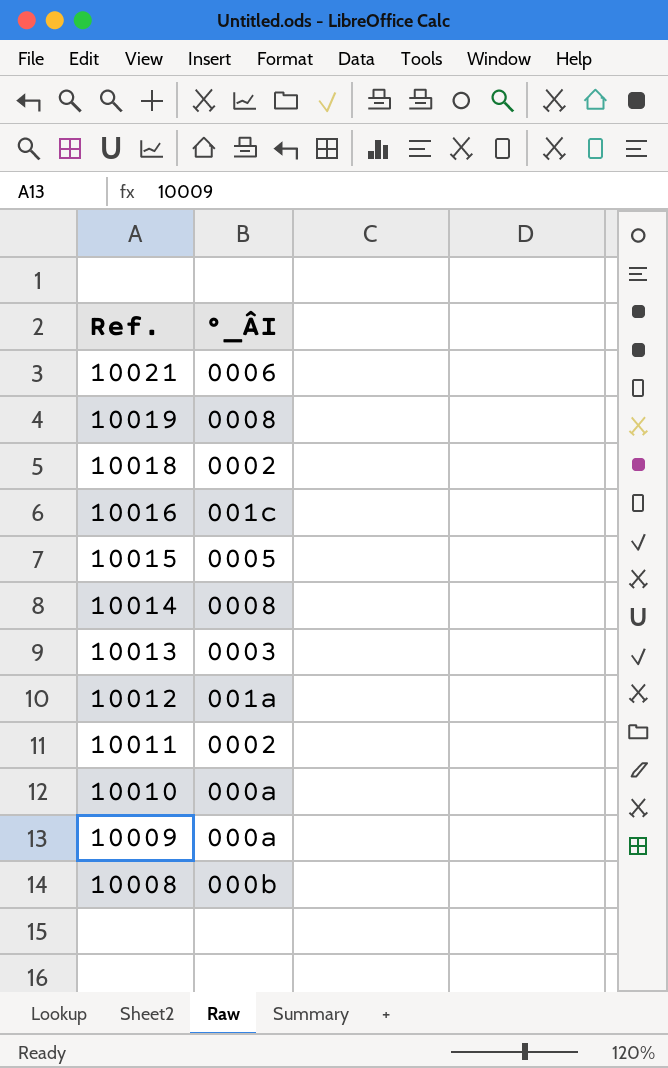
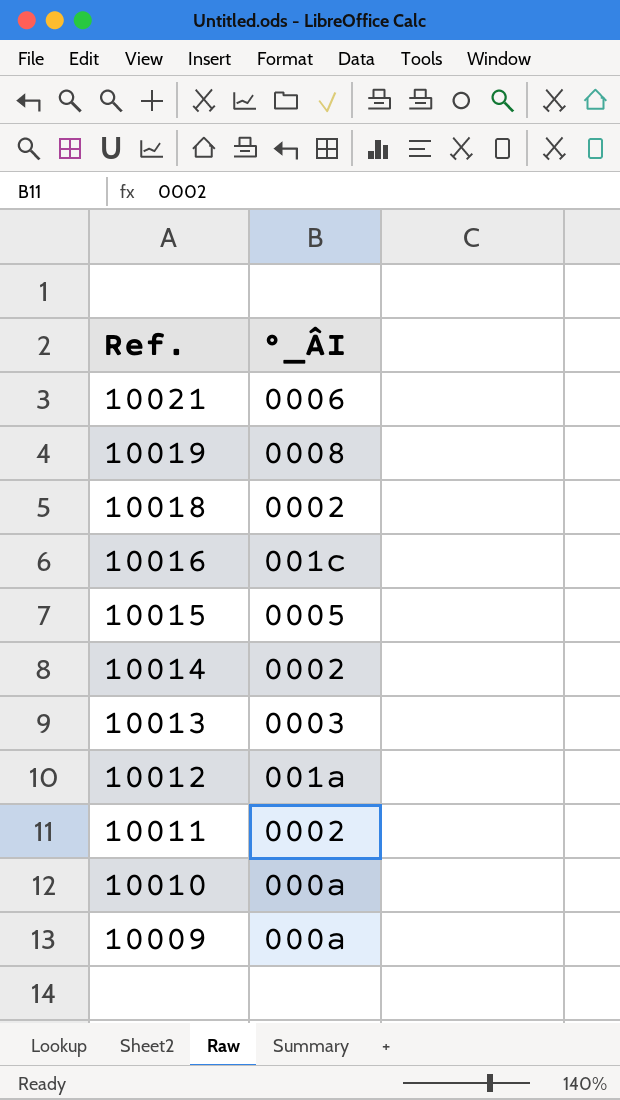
row 10008: 000b -> none
10014 | °_ÂI: 0008 -> 0002

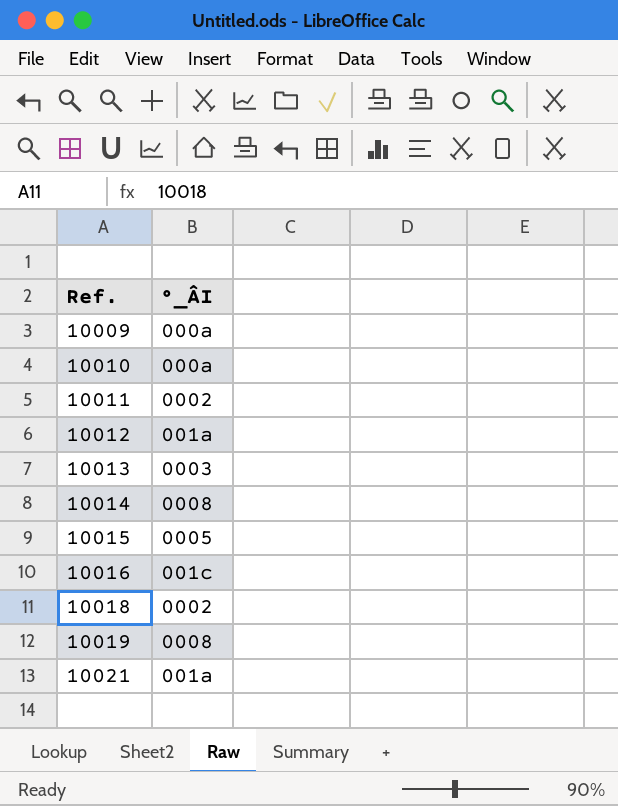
row order: Ref. descending -> Ref. ascending
10014 | °_ÂI: 0002 -> 0008
10021 | °_ÂI: 0006 -> 001a

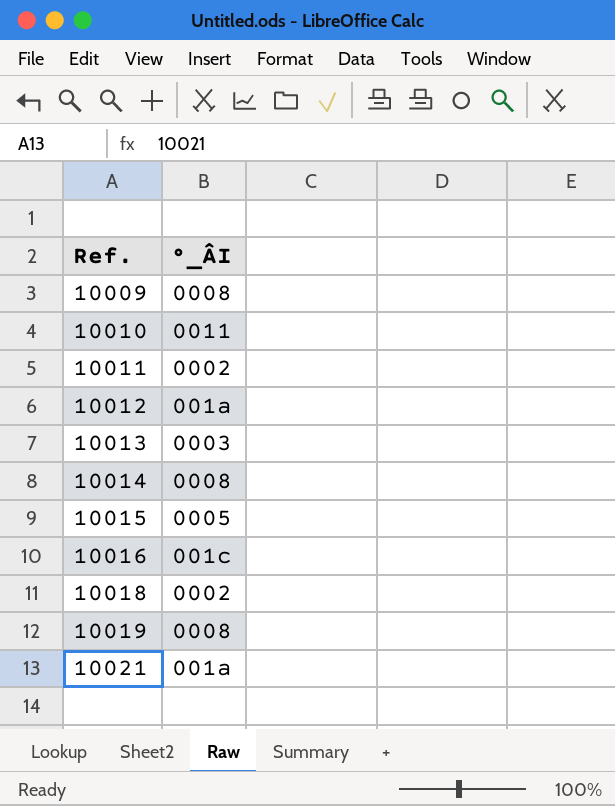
10009 | °_ÂI: 000a -> 0008
10010 | °_ÂI: 000a -> 0011

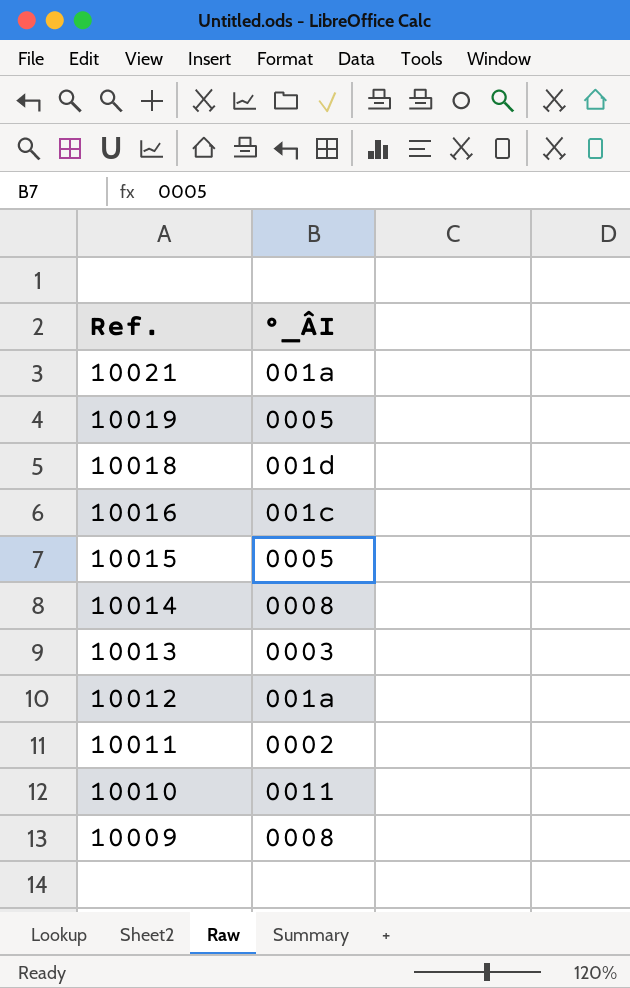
row order: Ref. ascending -> Ref. descending
10019 | °_ÂI: 0008 -> 0005
10018 | °_ÂI: 0002 -> 001d

